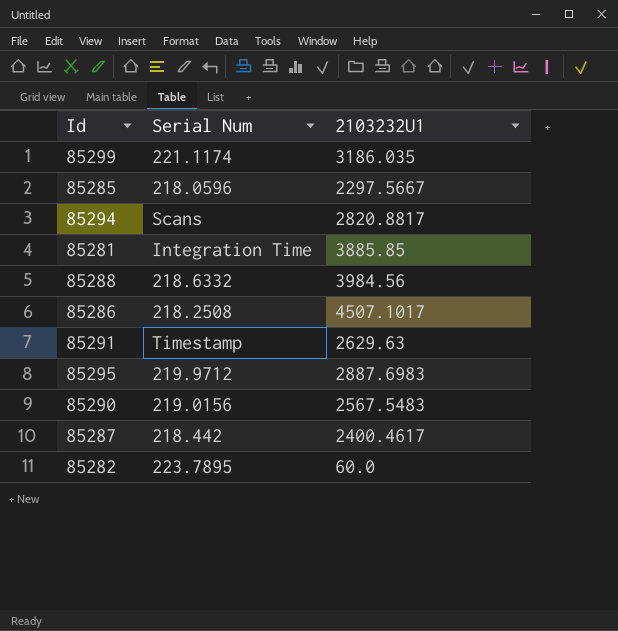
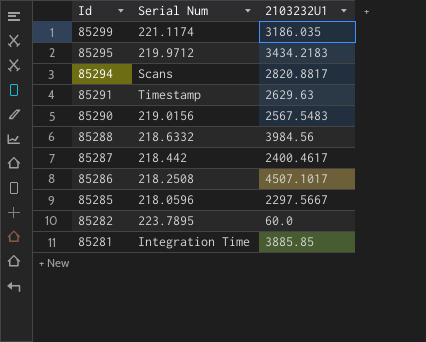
row order: none -> Id descending
85295 | 2103232U1: 2887.6983 -> 3434.2183

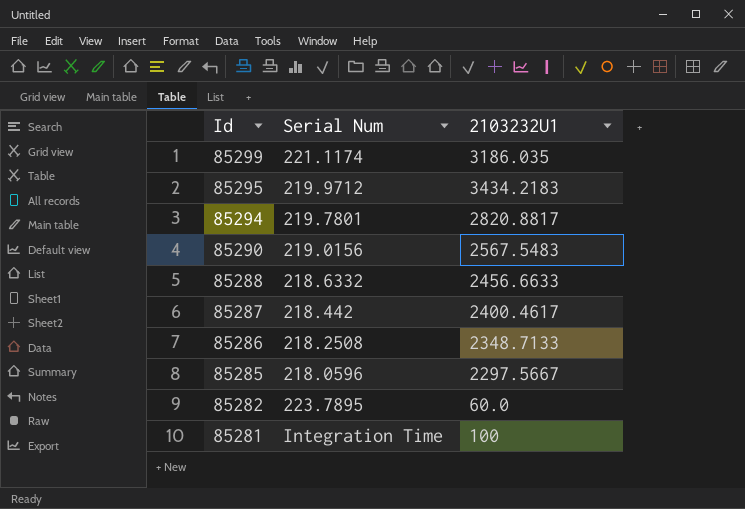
row 85291: Timestamp | 2629.63 -> none
85294 | Serial Num: Scans -> 219.7801
85288 | 2103232U1: 3984.56 -> 2456.6633
85286 | 2103232U1: 4507.1017 -> 2348.7133
85281 | 2103232U1: 3885.85 -> 100

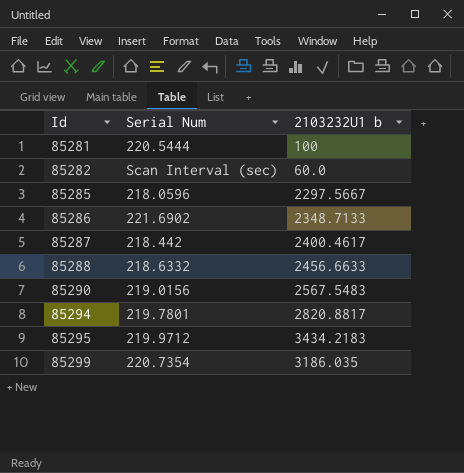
row order: Id descending -> Id ascending
column name: 2103232U1 -> 2103232U1 b
85281 | Serial Num: Integration Time -> 220.5444
85282 | Serial Num: 223.7895 -> Scan Interval (sec)
85286 | Serial Num: 218.2508 -> 221.6902
85299 | Serial Num: 221.1174 -> 220.7354

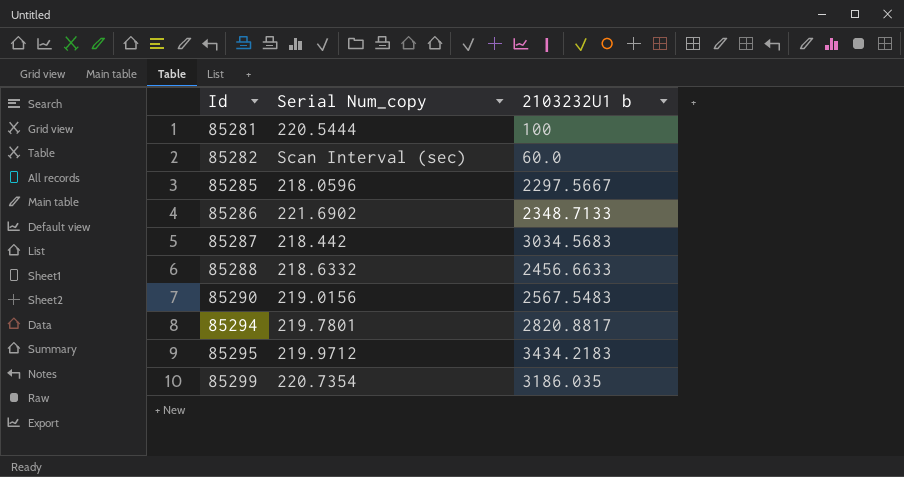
column name: Serial Num -> Serial Num_copy
85287 | 2103232U1 b: 2400.4617 -> 3034.5683

